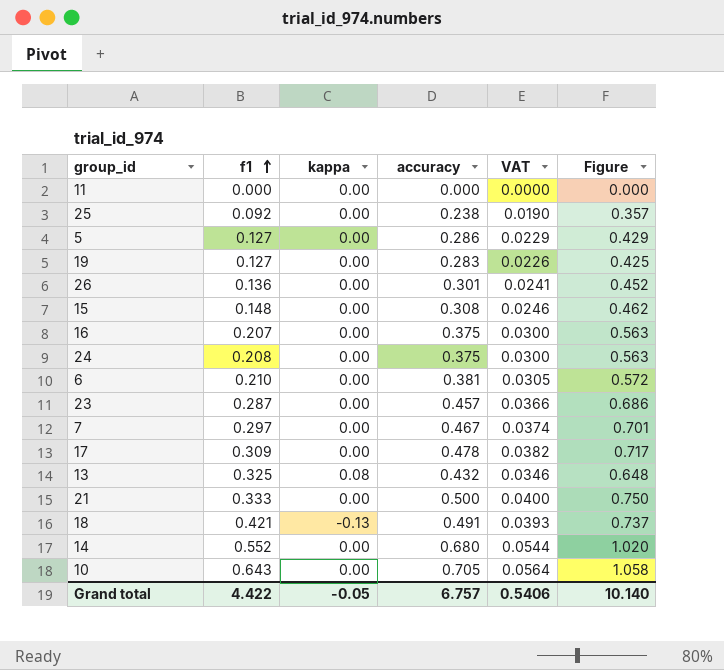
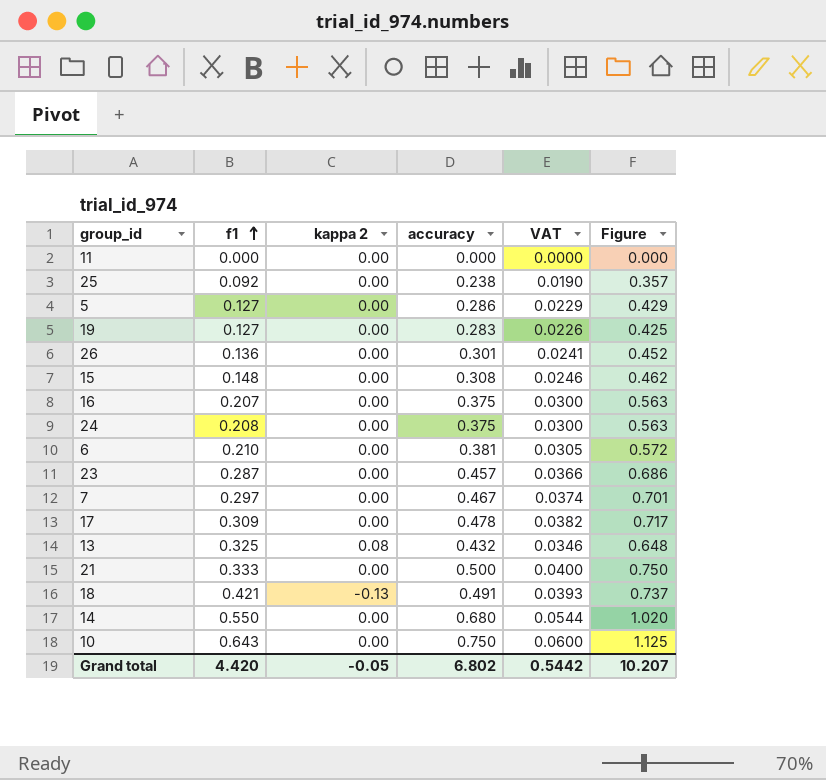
column name: kappa -> kappa 2
14 | f1: 0.552 -> 0.550
10 | accuracy: 0.705 -> 0.750
10 | VAT: 0.0564 -> 0.0600
10 | Figure: 1.058 -> 1.125
Grand total | f1: 4.422 -> 4.420
Grand total | accuracy: 6.757 -> 6.802
Grand total | VAT: 0.5406 -> 0.5442
Grand total | Figure: 10.140 -> 10.207

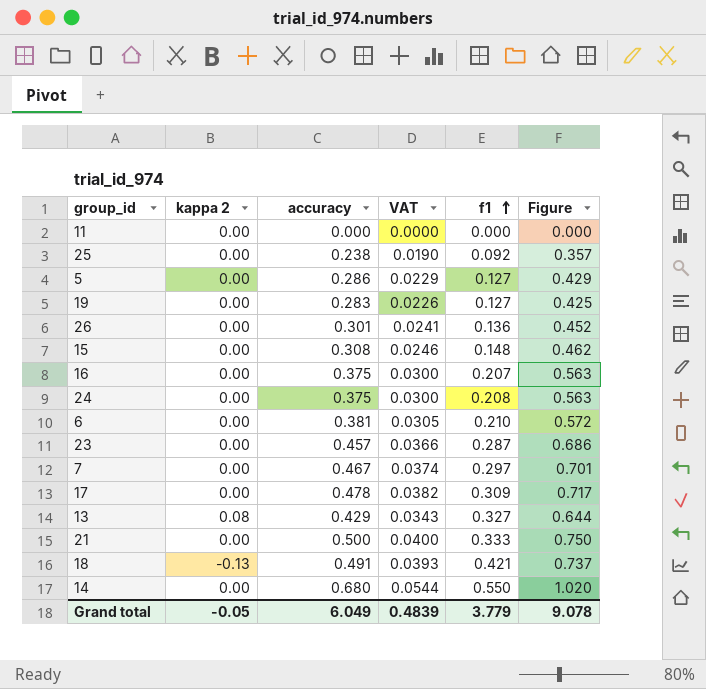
column f1 | position: 2 -> 5
row 10: 0.643 | 0.00 | 0.750 | 0.0600 | 1.125 -> none
13 | accuracy: 0.432 -> 0.429
13 | VAT: 0.0346 -> 0.0343
13 | f1: 0.325 -> 0.327
13 | Figure: 0.648 -> 0.644
Grand total | accuracy: 6.802 -> 6.049
Grand total | VAT: 0.5442 -> 0.4839
Grand total | f1: 4.420 -> 3.779
Grand total | Figure: 10.207 -> 9.078

